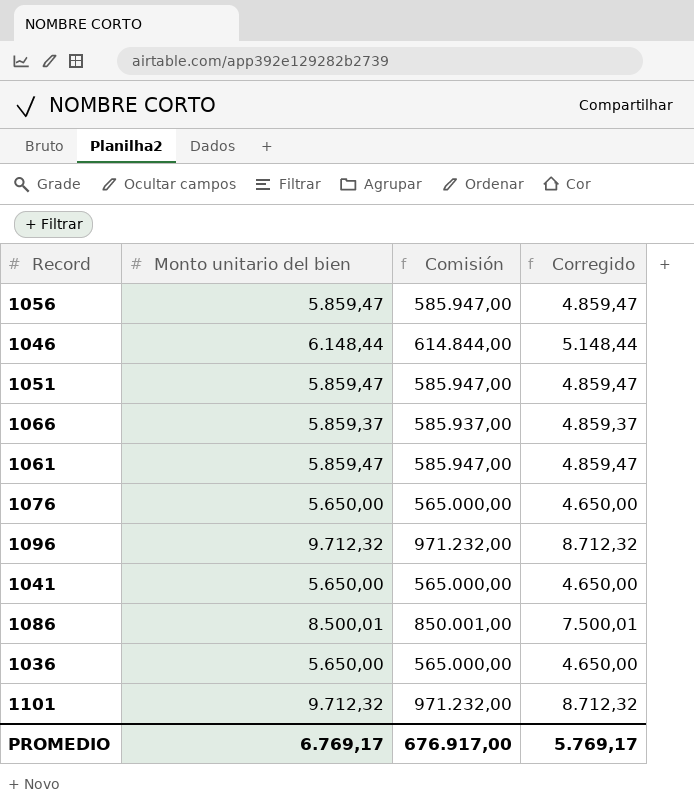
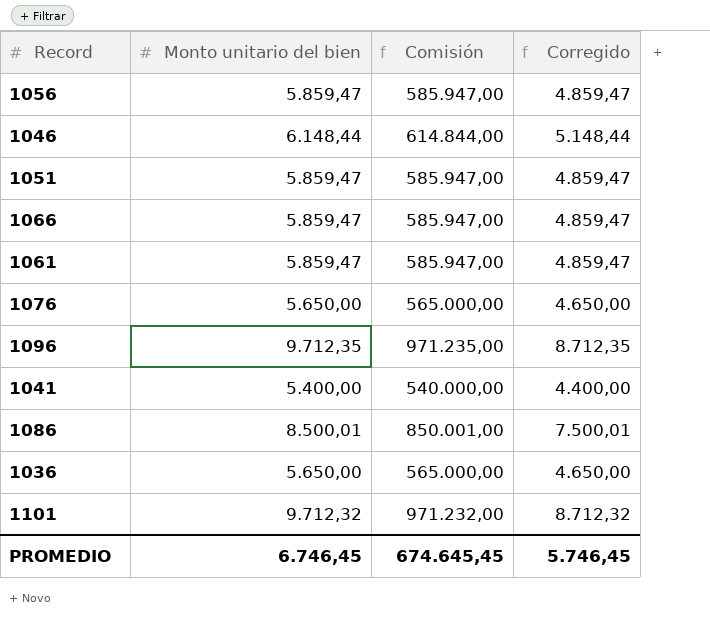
1066 | Monto unitario del bien: 5.859,37 -> 5.859,47
1066 | Comisión: 585.937,00 -> 585.947,00
1066 | Corregido: 4.859,37 -> 4.859,47
1096 | Monto unitario del bien: 9.712,32 -> 9.712,35
1096 | Comisión: 971.232,00 -> 971.235,00
1096 | Corregido: 8.712,32 -> 8.712,35
1041 | Monto unitario del bien: 5.650,00 -> 5.400,00
1041 | Comisión: 565.000,00 -> 540.000,00
1041 | Corregido: 4.650,00 -> 4.400,00
PROMEDIO | Monto unitario del bien: 6.769,17 -> 6.746,45
PROMEDIO | Comisión: 676.917,00 -> 674.645,45
PROMEDIO | Corregido: 5.769,17 -> 5.746,45

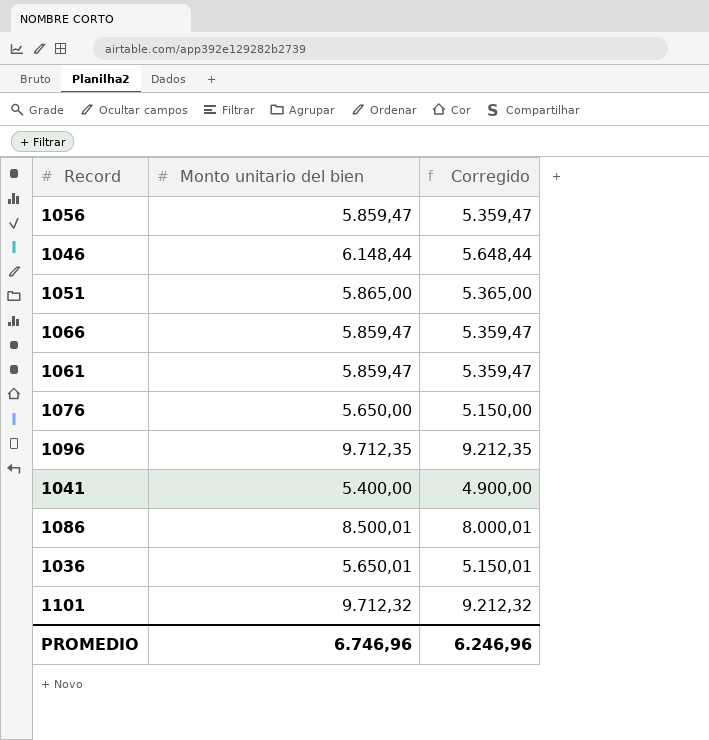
column Comisión | formula: [Monto unitario del bien] * 100 -> none
column Corregido | formula: [Monto unitario del bien] - 1000 -> [Monto unitario del bien] - 500
1051 | Monto unitario del bien: 5.859,47 -> 5.865,00
1036 | Monto unitario del bien: 5.650,00 -> 5.650,01
PROMEDIO | Monto unitario del bien: 6.746,45 -> 6.746,96
PROMEDIO | Corregido: 5.746,45 -> 6.246,96

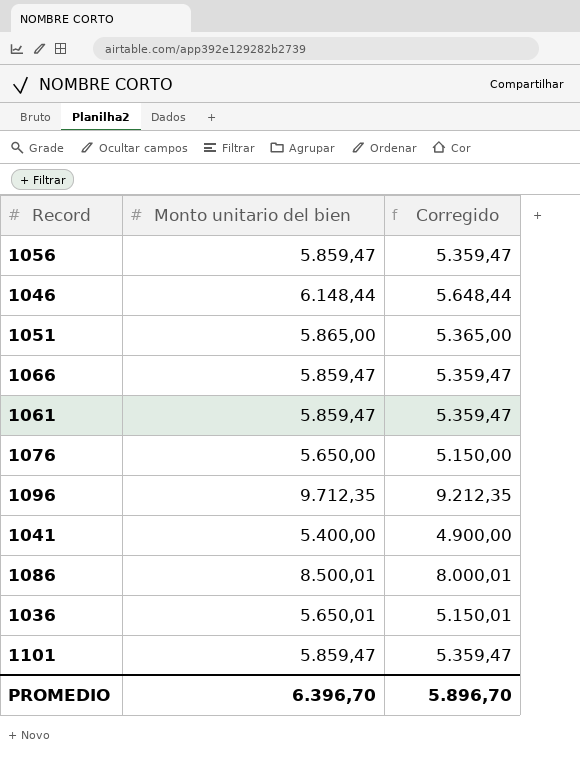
1101 | Monto unitario del bien: 9.712,32 -> 5.859,47
1101 | Corregido: 9.212,32 -> 5.359,47
PROMEDIO | Monto unitario del bien: 6.746,96 -> 6.396,70
PROMEDIO | Corregido: 6.246,96 -> 5.896,70

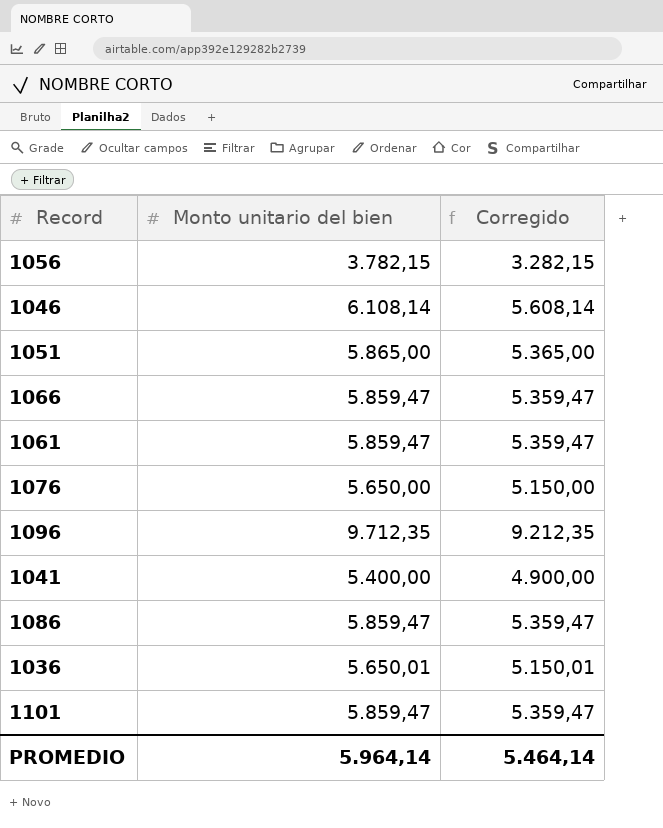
1056 | Monto unitario del bien: 5.859,47 -> 3.782,15
1056 | Corregido: 5.359,47 -> 3.282,15
1046 | Monto unitario del bien: 6.148,44 -> 6.108,14
1046 | Corregido: 5.648,44 -> 5.608,14
1086 | Monto unitario del bien: 8.500,01 -> 5.859,47
1086 | Corregido: 8.000,01 -> 5.359,47
PROMEDIO | Monto unitario del bien: 6.396,70 -> 5.964,14
PROMEDIO | Corregido: 5.896,70 -> 5.464,14

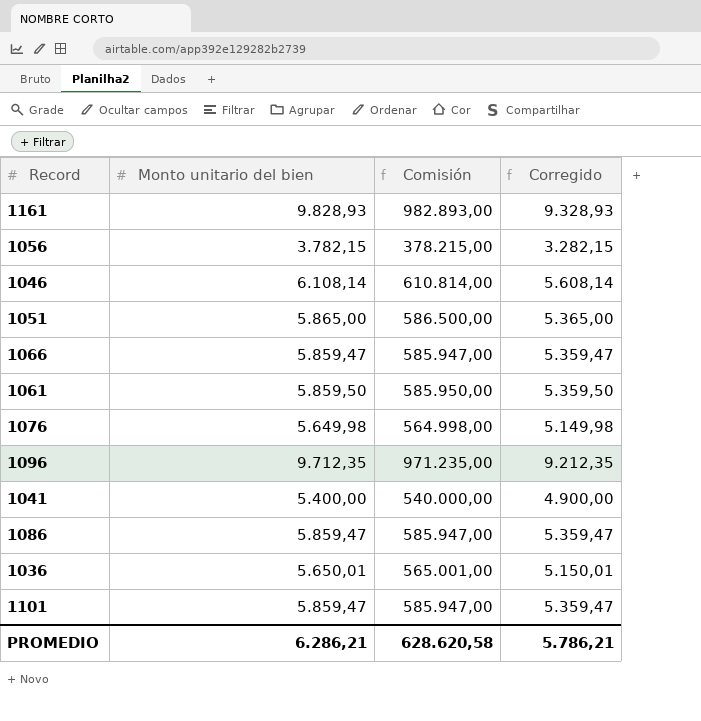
column Comisión | formula: none -> [Monto unitario del bien] * 100
row 1161: none -> 9.828,93 | 982.893,00 | 9.328,93
1061 | Monto unitario del bien: 5.859,47 -> 5.859,50
1061 | Corregido: 5.359,47 -> 5.359,50
1076 | Monto unitario del bien: 5.650,00 -> 5.649,98
1076 | Corregido: 5.150,00 -> 5.149,98
PROMEDIO | Monto unitario del bien: 5.964,14 -> 6.286,21
PROMEDIO | Corregido: 5.464,14 -> 5.786,21

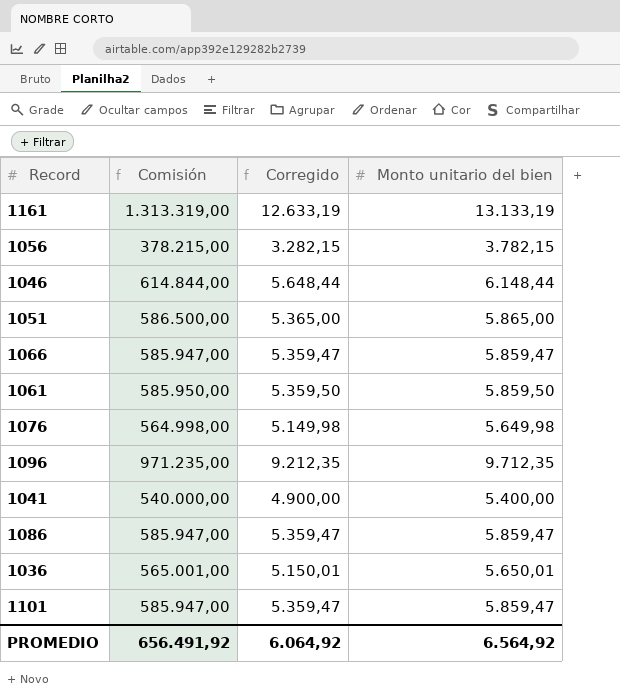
column Monto unitario del bien | position: 2 -> 4
1161 | Comisión: 982.893,00 -> 1.313.319,00
1161 | Corregido: 9.328,93 -> 12.633,19
1161 | Monto unitario del bien: 9.828,93 -> 13.133,19
1046 | Comisión: 610.814,00 -> 614.844,00
1046 | Corregido: 5.608,14 -> 5.648,44
1046 | Monto unitario del bien: 6.108,14 -> 6.148,44
PROMEDIO | Comisión: 628.620,58 -> 656.491,92
PROMEDIO | Corregido: 5.786,21 -> 6.064,92
PROMEDIO | Monto unitario del bien: 6.286,21 -> 6.564,92

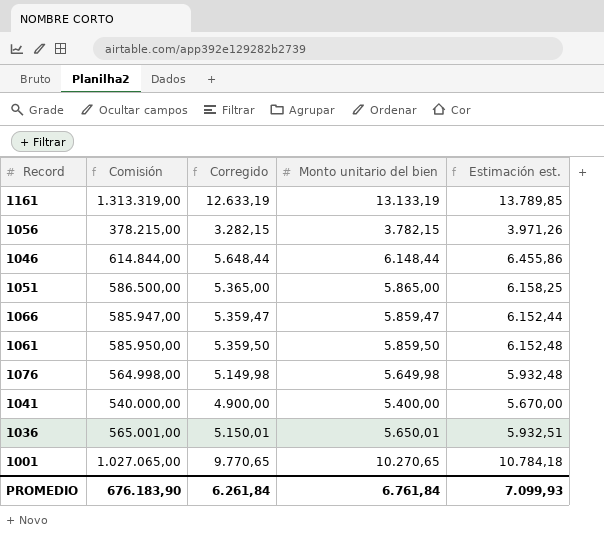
column Estimación est. | formula: none -> [Monto unitario del bien] * 1,05
row 1096: 971.235,00 | 9.212,35 | 9.712,35 -> none
row 1086: 585.947,00 | 5.359,47 | 5.859,47 -> none
row 1101: 585.947,00 | 5.359,47 | 5.859,47 -> none
row 1001: none -> 1.027.065,00 | 9.770,65 | 10.270,65 | 10.784,18
PROMEDIO | Comisión: 656.491,92 -> 676.183,90
PROMEDIO | Corregido: 6.064,92 -> 6.261,84
PROMEDIO | Monto unitario del bien: 6.564,92 -> 6.761,84

